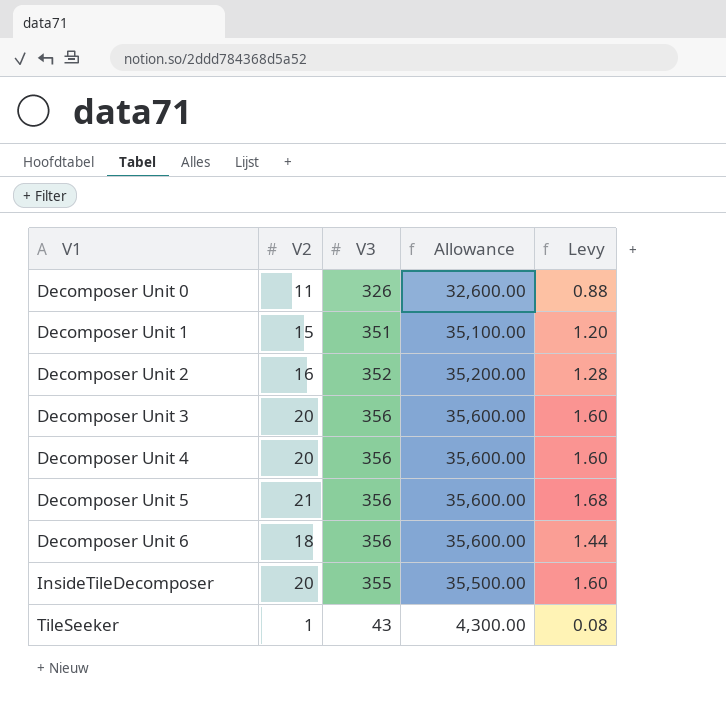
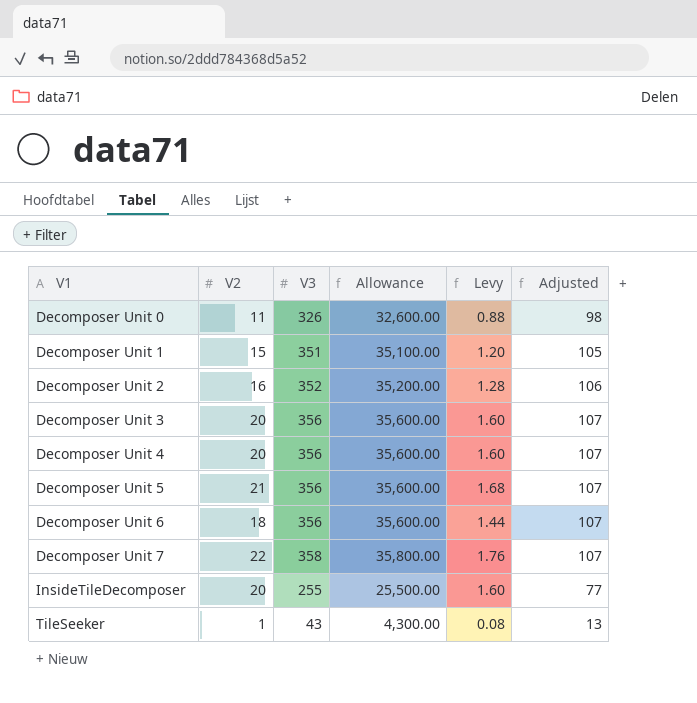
column Adjusted | formula: none -> [V3] * 0.3
row Decomposer Unit 7: none -> 22 | 358 | 35,800.00 | 1.76 | 107
InsideTileDecomposer | V3: 355 -> 255
InsideTileDecomposer | Allowance: 35,500.00 -> 25,500.00

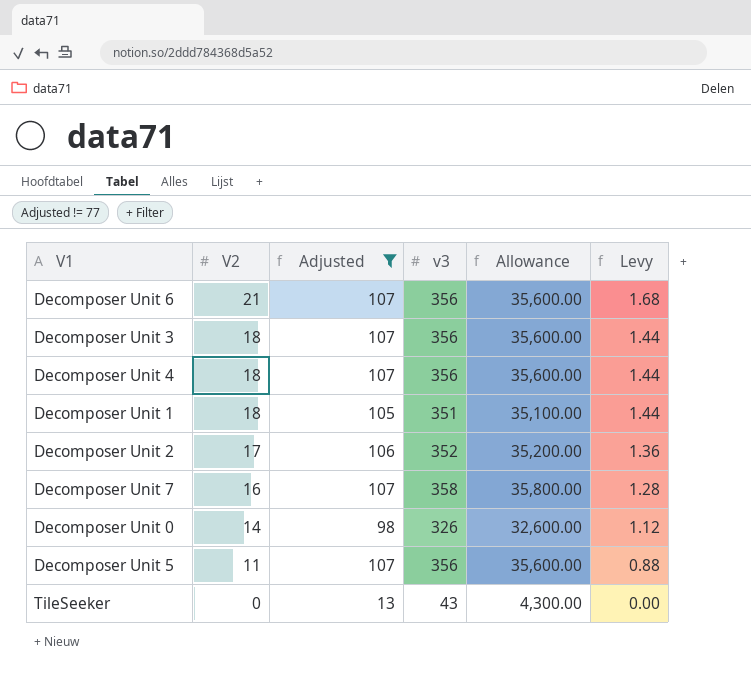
filter: none -> Adjusted != 77
row order: V1 ascending -> V2 descending
column Adjusted | position: 6 -> 3
column name: V3 -> v3
Decomposer Unit 6 | V2: 18 -> 21
Decomposer Unit 6 | Levy: 1.44 -> 1.68
Decomposer Unit 3 | V2: 20 -> 18
Decomposer Unit 3 | Levy: 1.60 -> 1.44
Decomposer Unit 4 | V2: 20 -> 18
Decomposer Unit 4 | Levy: 1.60 -> 1.44
Decomposer Unit 1 | V2: 15 -> 18
Decomposer Unit 1 | Levy: 1.20 -> 1.44
Decomposer Unit 2 | V2: 16 -> 17
Decomposer Unit 2 | Levy: 1.28 -> 1.36
Decomposer Unit 7 | V2: 22 -> 16
Decomposer Unit 7 | Levy: 1.76 -> 1.28
Decomposer Unit 0 | V2: 11 -> 14
Decomposer Unit 0 | Levy: 0.88 -> 1.12
Decomposer Unit 5 | V2: 21 -> 11
Decomposer Unit 5 | Levy: 1.68 -> 0.88
TileSeeker | V2: 1 -> 0
TileSeeker | Levy: 0.08 -> 0.00

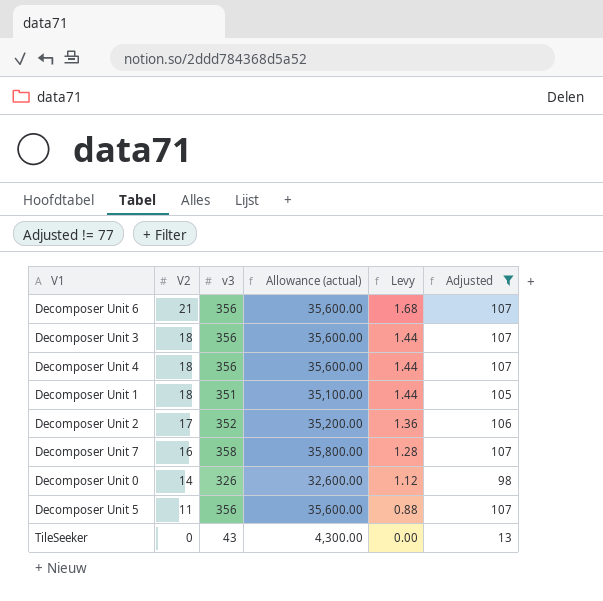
column name: Allowance -> Allowance (actual)
column Adjusted | position: 3 -> 6

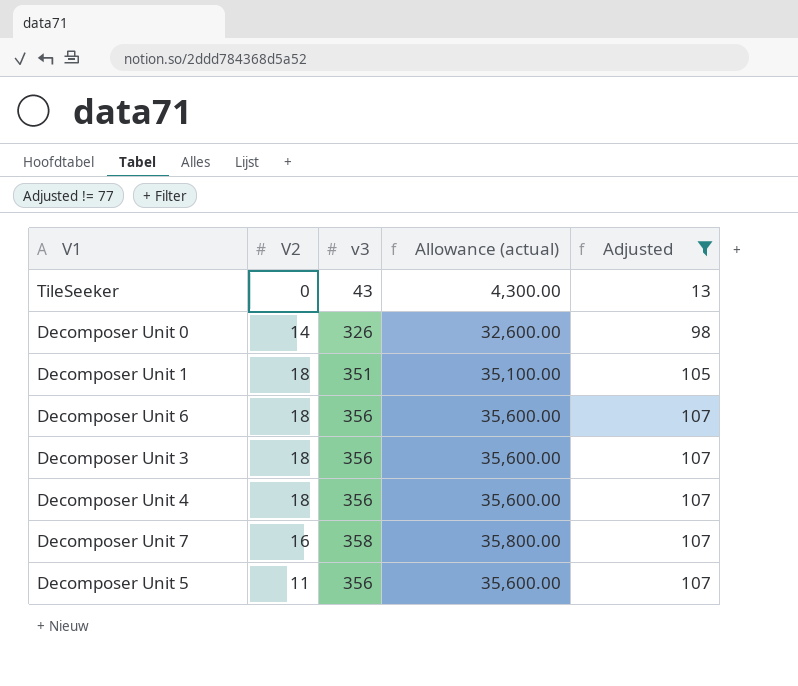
row order: V2 descending -> Adjusted ascending
column Levy | formula: [V2] * 0.08 -> none
row Decomposer Unit 2: 17 | 352 | 35,200.00 | 1.36 | 106 -> none
Decomposer Unit 6 | V2: 21 -> 18

